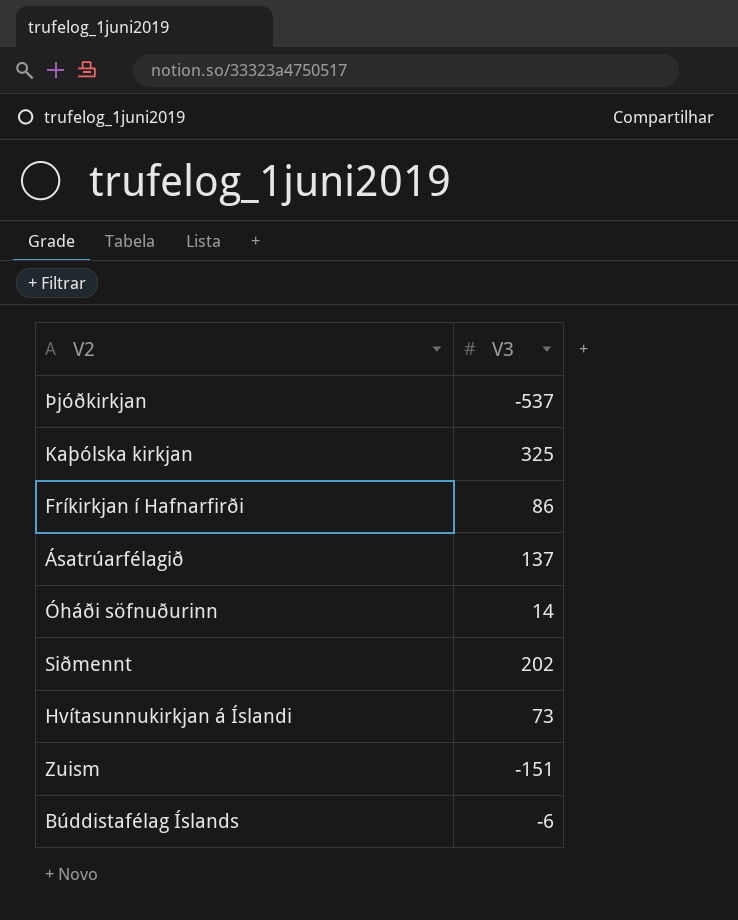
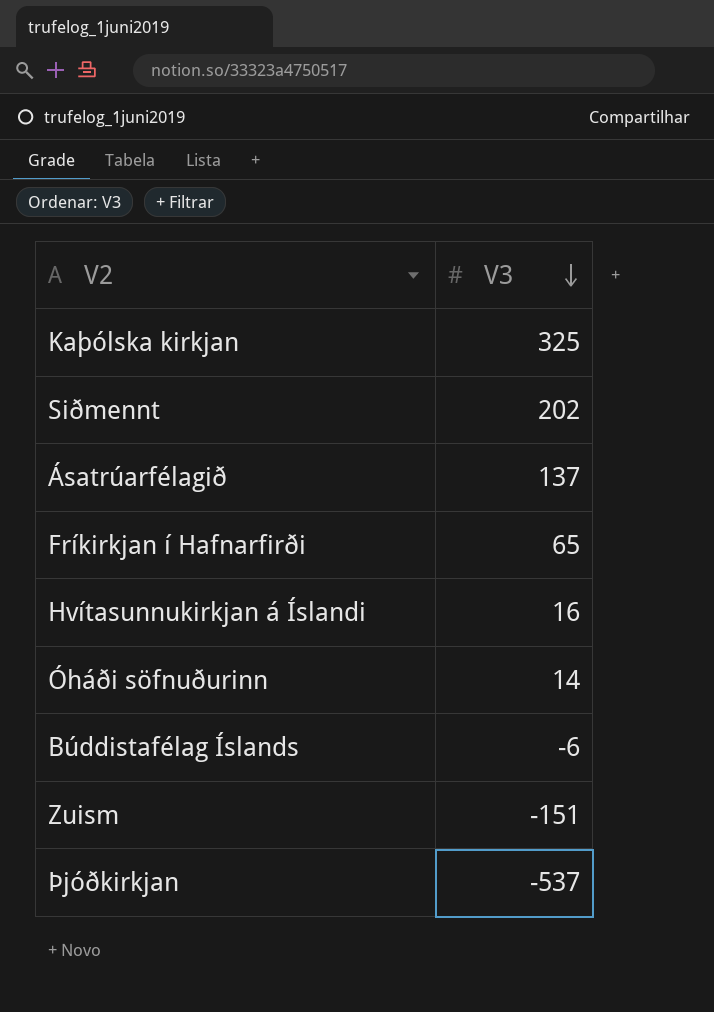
row order: none -> V3 descending
Fríkirkjan í Hafnarfirði | V3: 86 -> 65
Hvítasunnukirkjan á Íslandi | V3: 73 -> 16

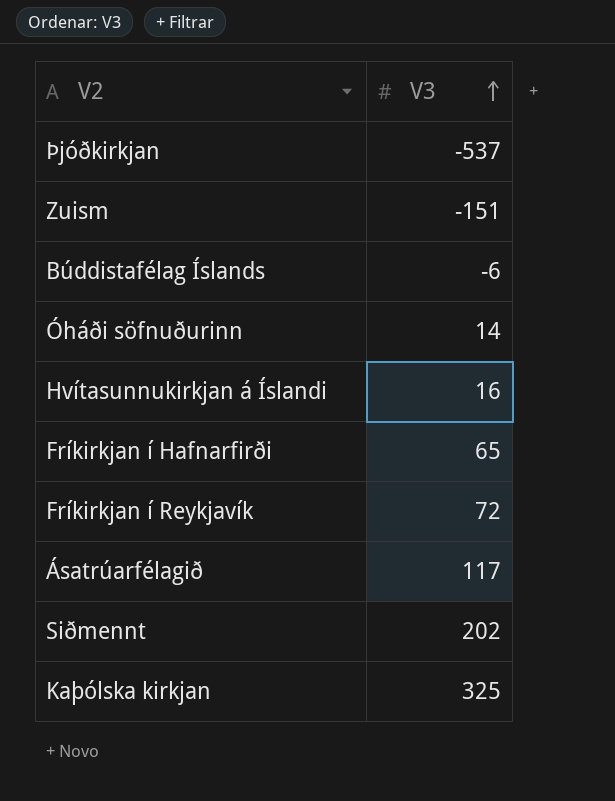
row order: V3 descending -> V3 ascending
row Fríkirkjan í Reykjavík: none -> 72
Ásatrúarfélagið | V3: 137 -> 117

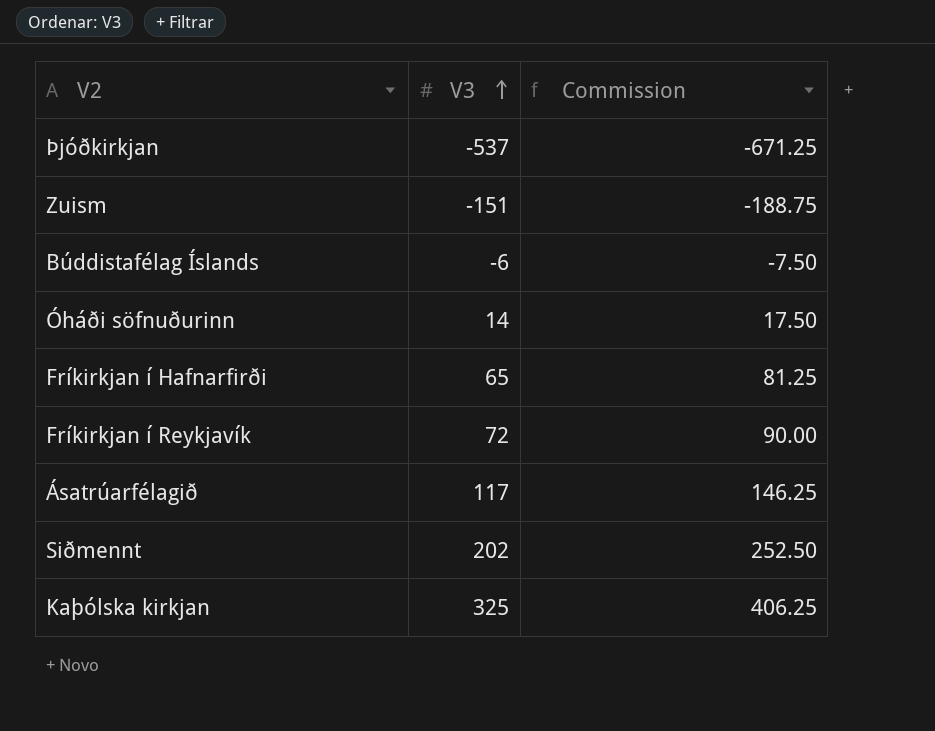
column Commission | formula: none -> [V3] * 1.25
row Hvítasunnukirkjan á Íslandi: 16 -> none

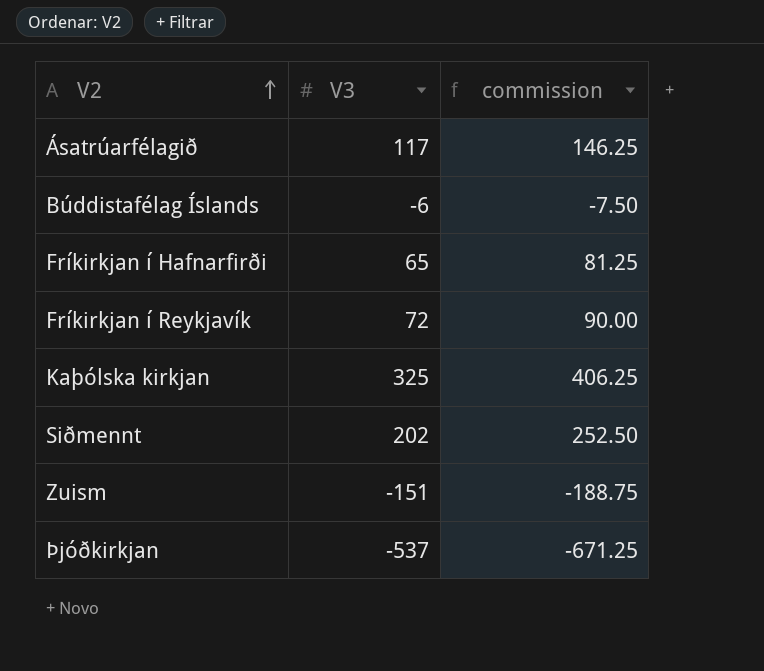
row order: V3 ascending -> V2 ascending
column name: Commission -> commission
row Óháði söfnuðurinn: 14 | 17.50 -> none

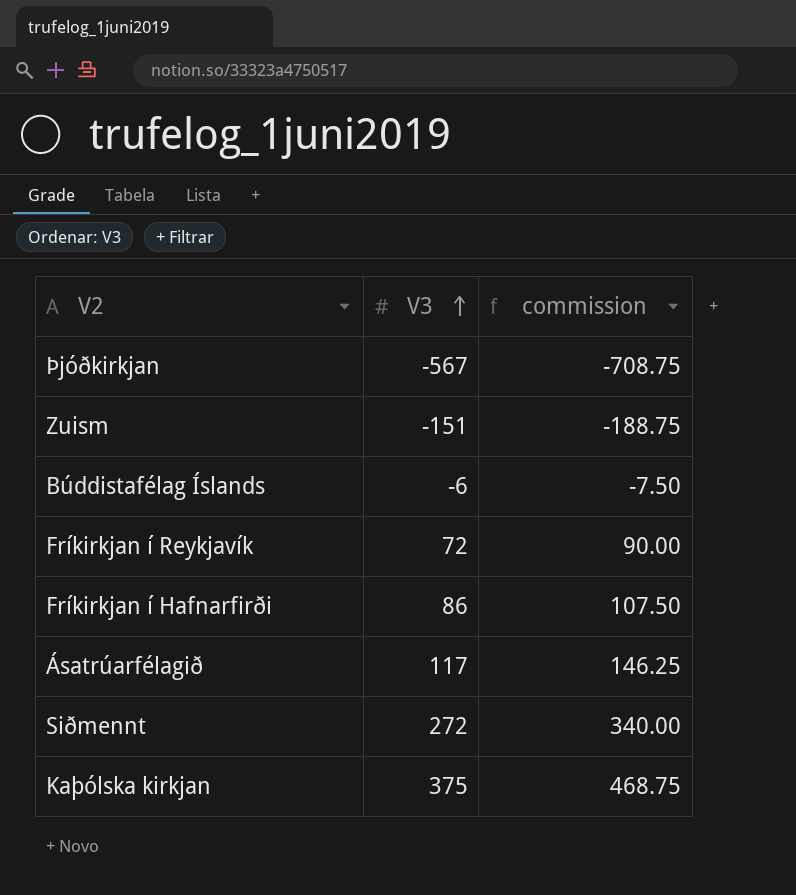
row order: V2 ascending -> V3 ascending
Þjóðkirkjan | V3: -537 -> -567
Þjóðkirkjan | commission: -671.25 -> -708.75
Fríkirkjan í Hafnarfirði | V3: 65 -> 86
Fríkirkjan í Hafnarfirði | commission: 81.25 -> 107.50
Siðmennt | V3: 202 -> 272
Siðmennt | commission: 252.50 -> 340.00
Kaþólska kirkjan | V3: 325 -> 375
Kaþólska kirkjan | commission: 406.25 -> 468.75

